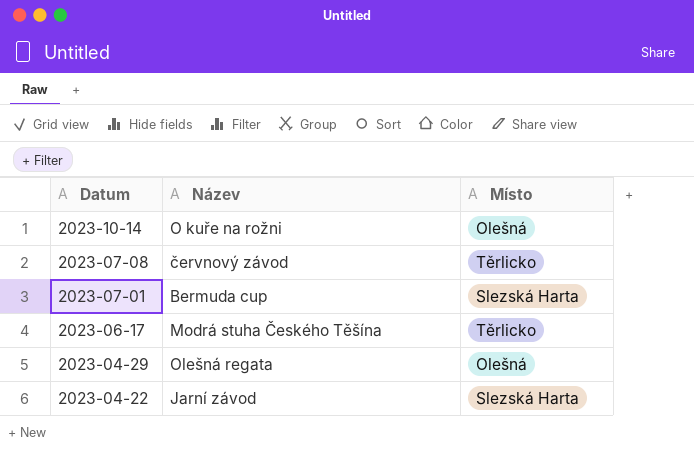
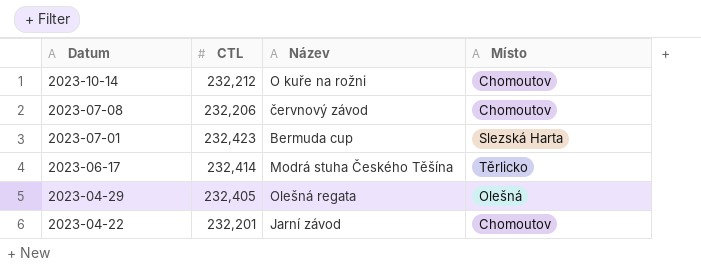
column CTL | position: none -> 2
2023-10-14 | Místo: Olešná -> Chomoutov
2023-07-08 | Místo: Těrlicko -> Chomoutov
2023-04-22 | Místo: Slezská Harta -> Chomoutov

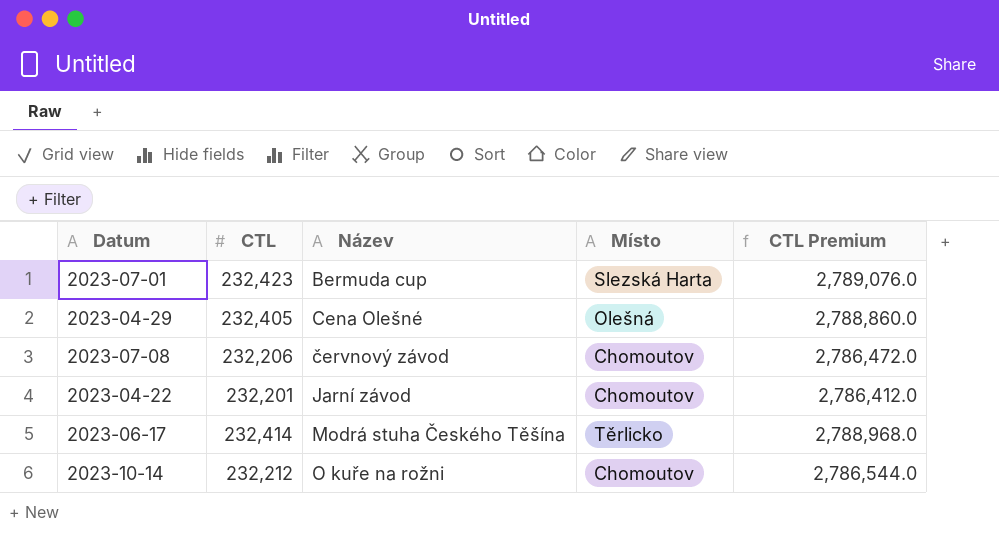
row order: Datum descending -> Název ascending
column CTL Premium | formula: none -> [CTL] * 12
2023-04-29 | Název: Olešná regata -> Cena Olešné

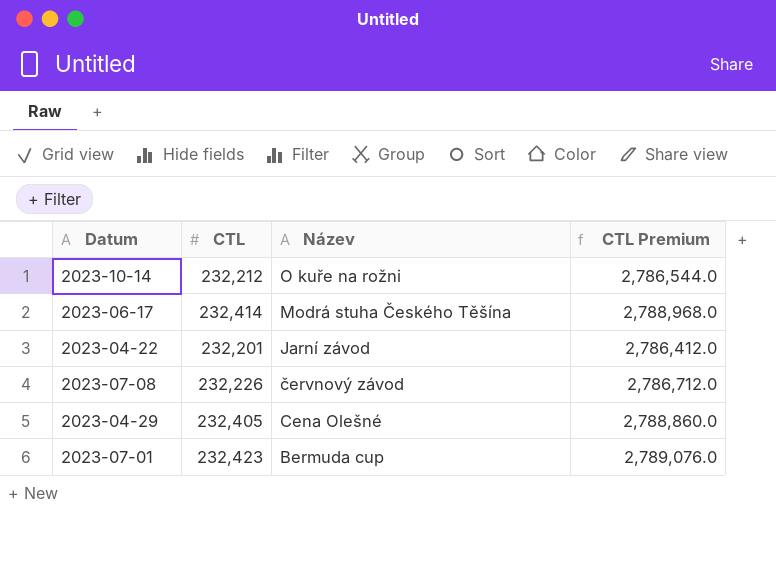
row order: Název ascending -> Název descending
column Místo | position: 4 -> none
2023-07-08 | CTL: 232,206 -> 232,226
2023-07-08 | CTL Premium: 2,786,472.0 -> 2,786,712.0

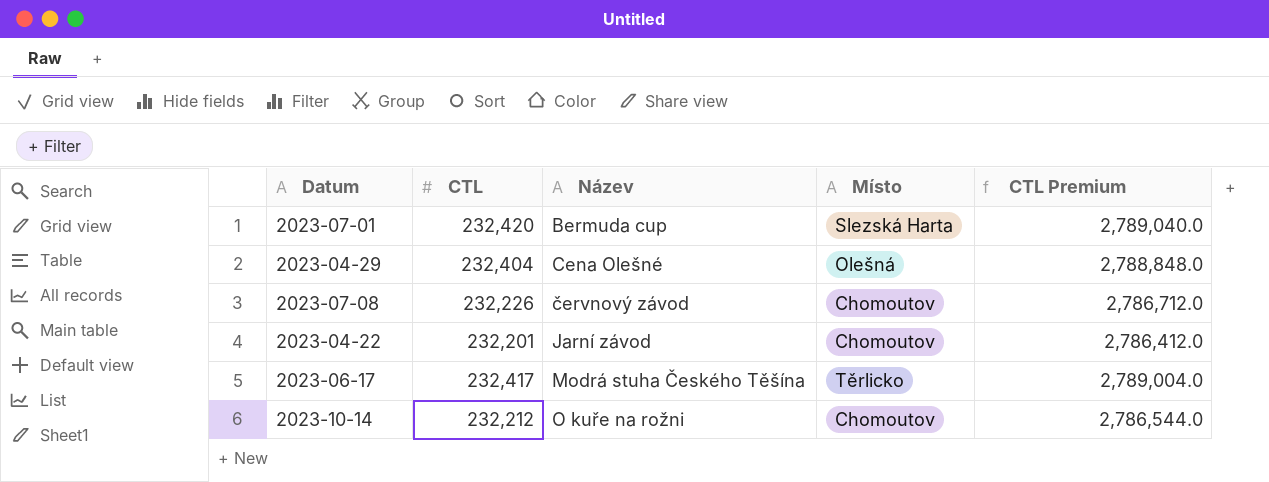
row order: Název descending -> Název ascending
column Místo | position: none -> 4
2023-07-01 | CTL: 232,423 -> 232,420
2023-07-01 | CTL Premium: 2,789,076.0 -> 2,789,040.0
2023-04-29 | CTL: 232,405 -> 232,404
2023-04-29 | CTL Premium: 2,788,860.0 -> 2,788,848.0
2023-06-17 | CTL: 232,414 -> 232,417
2023-06-17 | CTL Premium: 2,788,968.0 -> 2,789,004.0

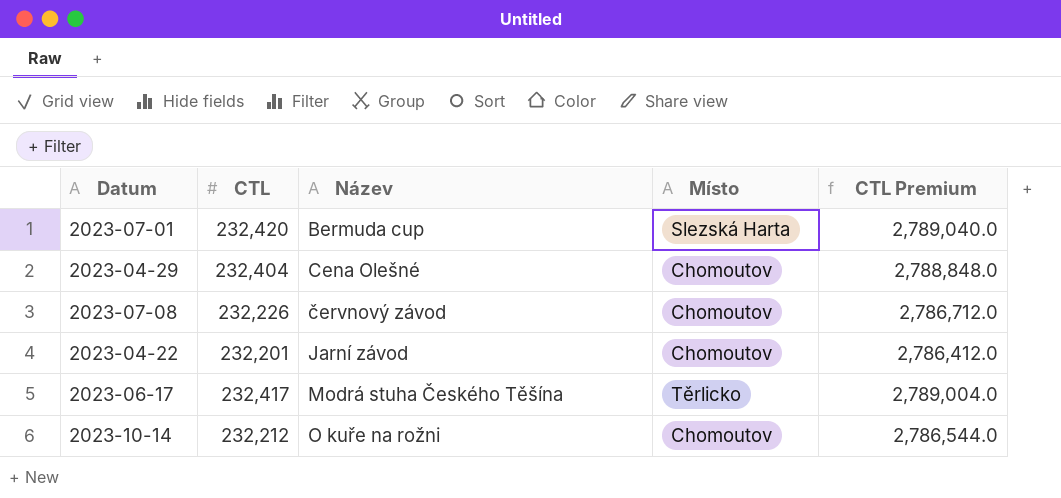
2023-04-29 | Místo: Olešná -> Chomoutov

